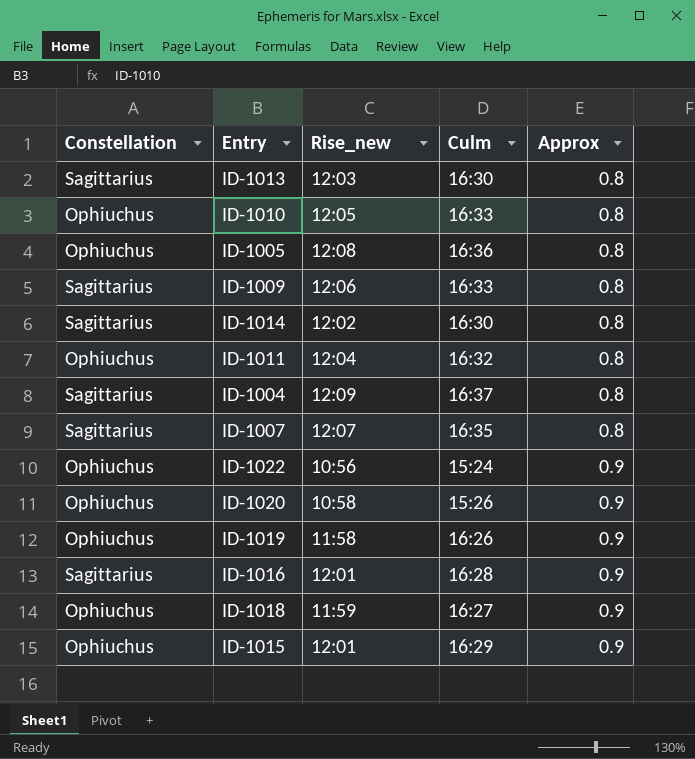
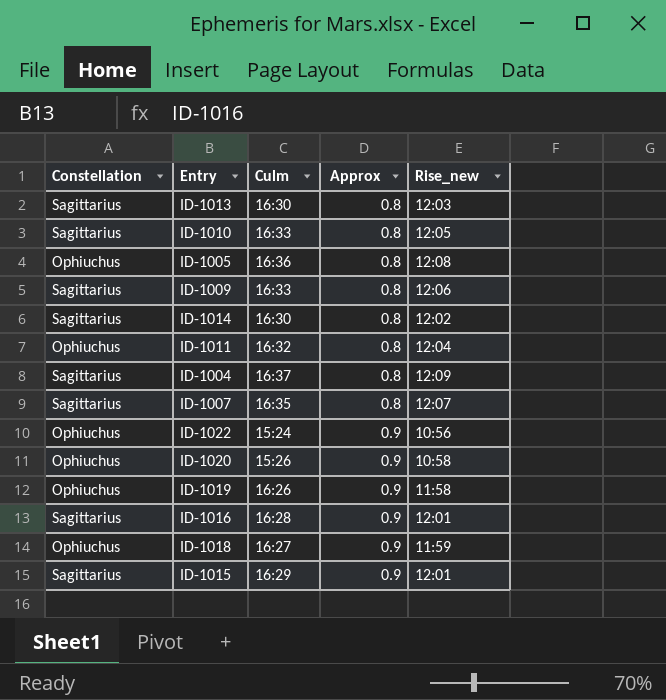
column Rise_new | position: 3 -> 5
ID-1010 | Constellation: Ophiuchus -> Sagittarius
ID-1015 | Constellation: Ophiuchus -> Sagittarius

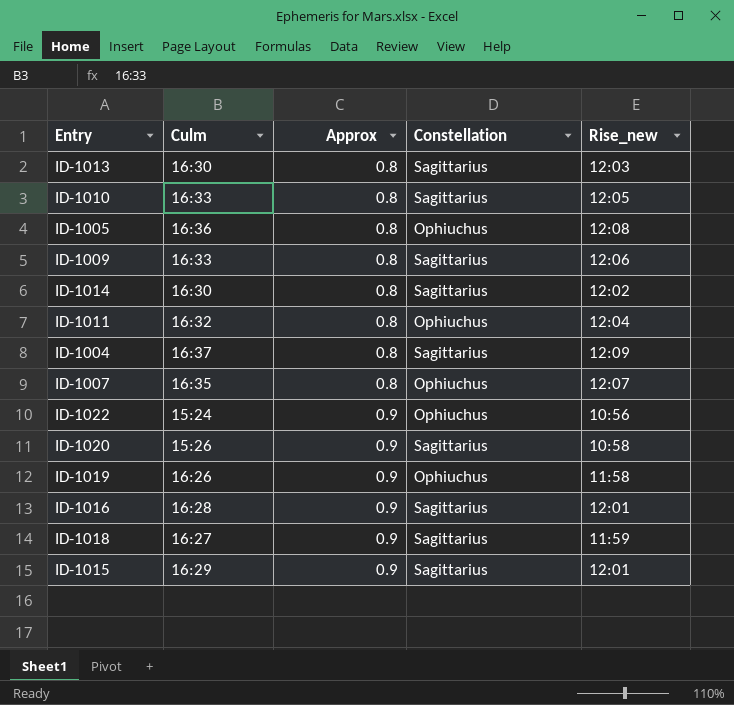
column Constellation | position: 1 -> 4
ID-1007 | Constellation: Sagittarius -> Ophiuchus
ID-1020 | Constellation: Ophiuchus -> Sagittarius
ID-1018 | Constellation: Ophiuchus -> Sagittarius

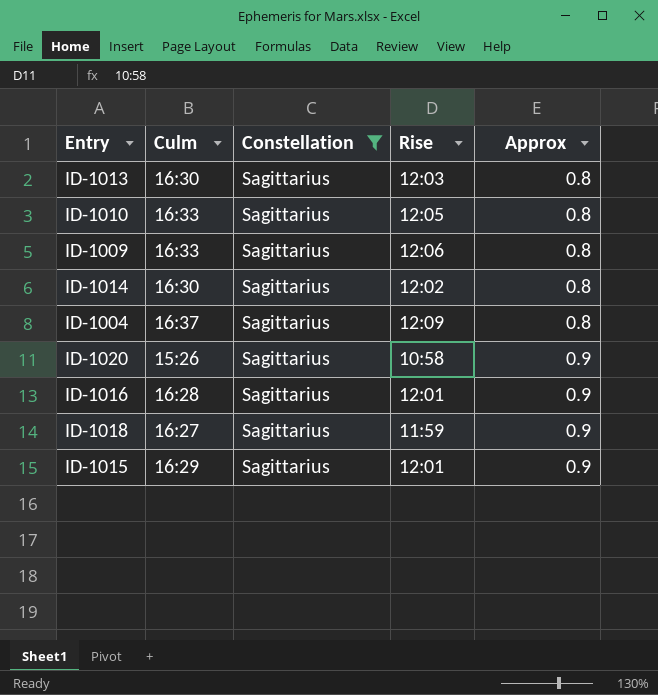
filter: none -> Constellation = Sagittarius
column name: Rise_new -> Rise
column Approx | position: 3 -> 5

